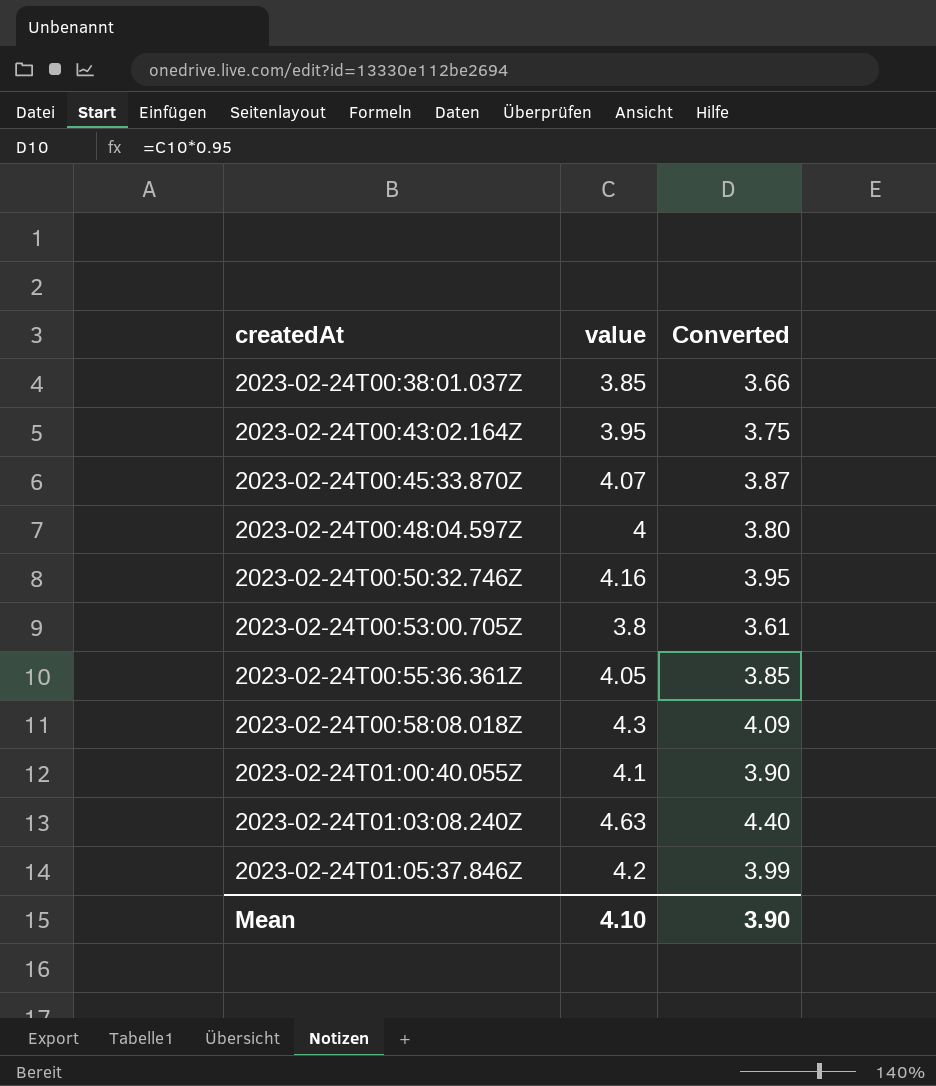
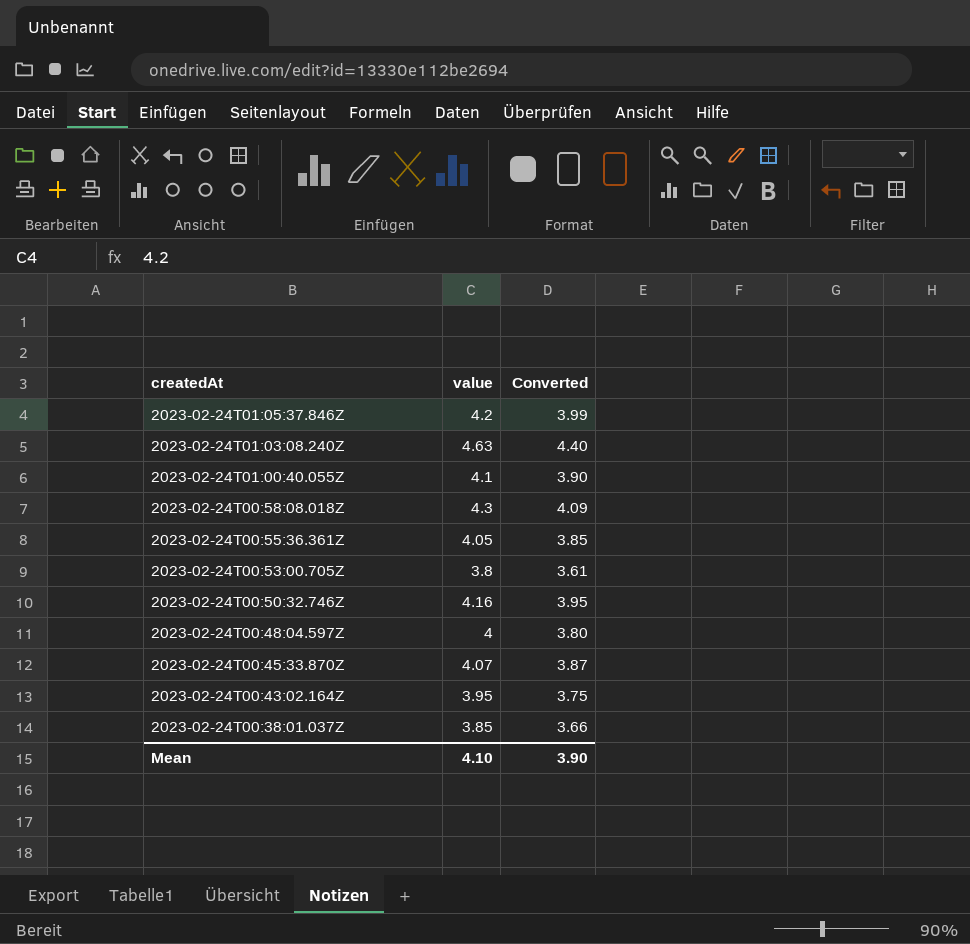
row order: createdAt ascending -> createdAt descending

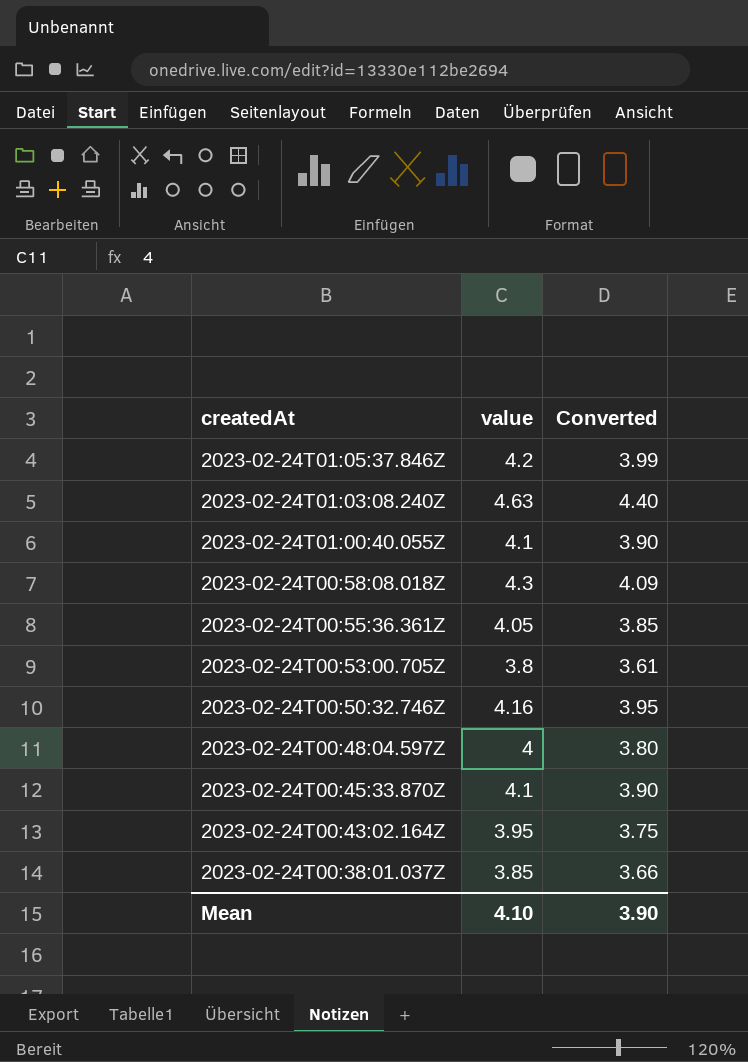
2023-02-24T00:45:33.870Z | value: 4.07 -> 4.1
2023-02-24T00:45:33.870Z | Converted: 3.87 -> 3.90

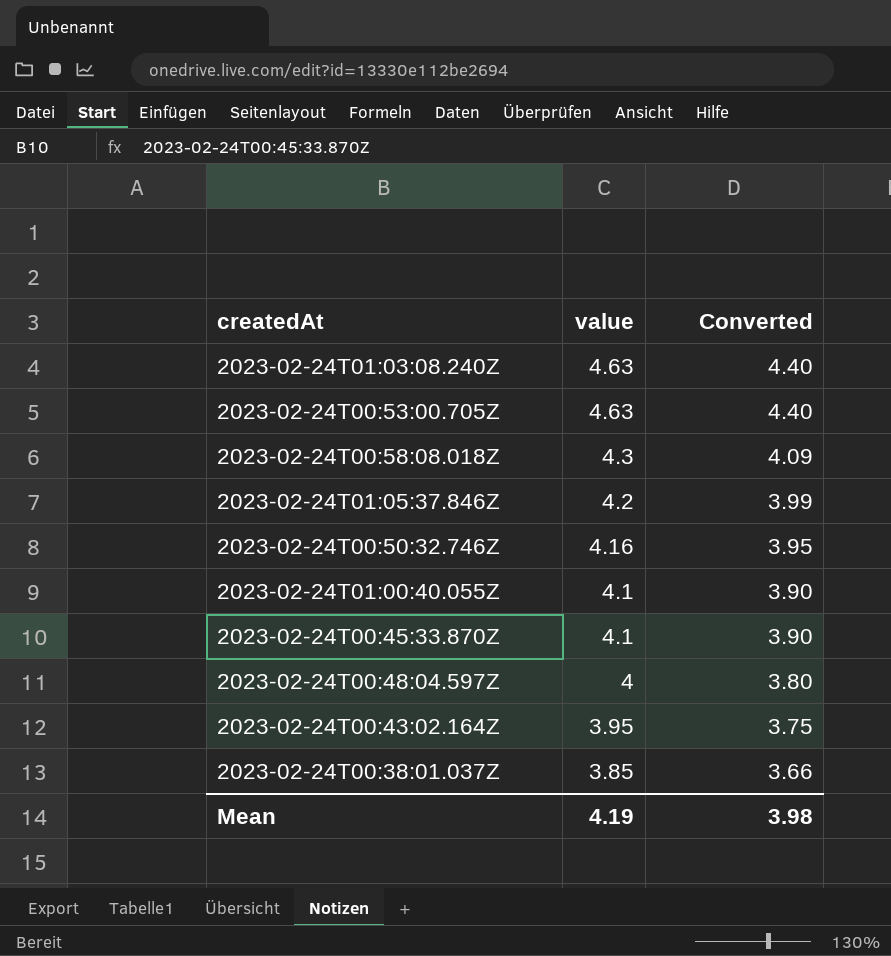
row order: createdAt descending -> value descending
row 2023-02-24T00:55:36.361Z: 4.05 | 3.85 -> none
2023-02-24T00:53:00.705Z | value: 3.8 -> 4.63
2023-02-24T00:53:00.705Z | Converted: 3.61 -> 4.40
Mean | value: 4.10 -> 4.19
Mean | Converted: 3.90 -> 3.98

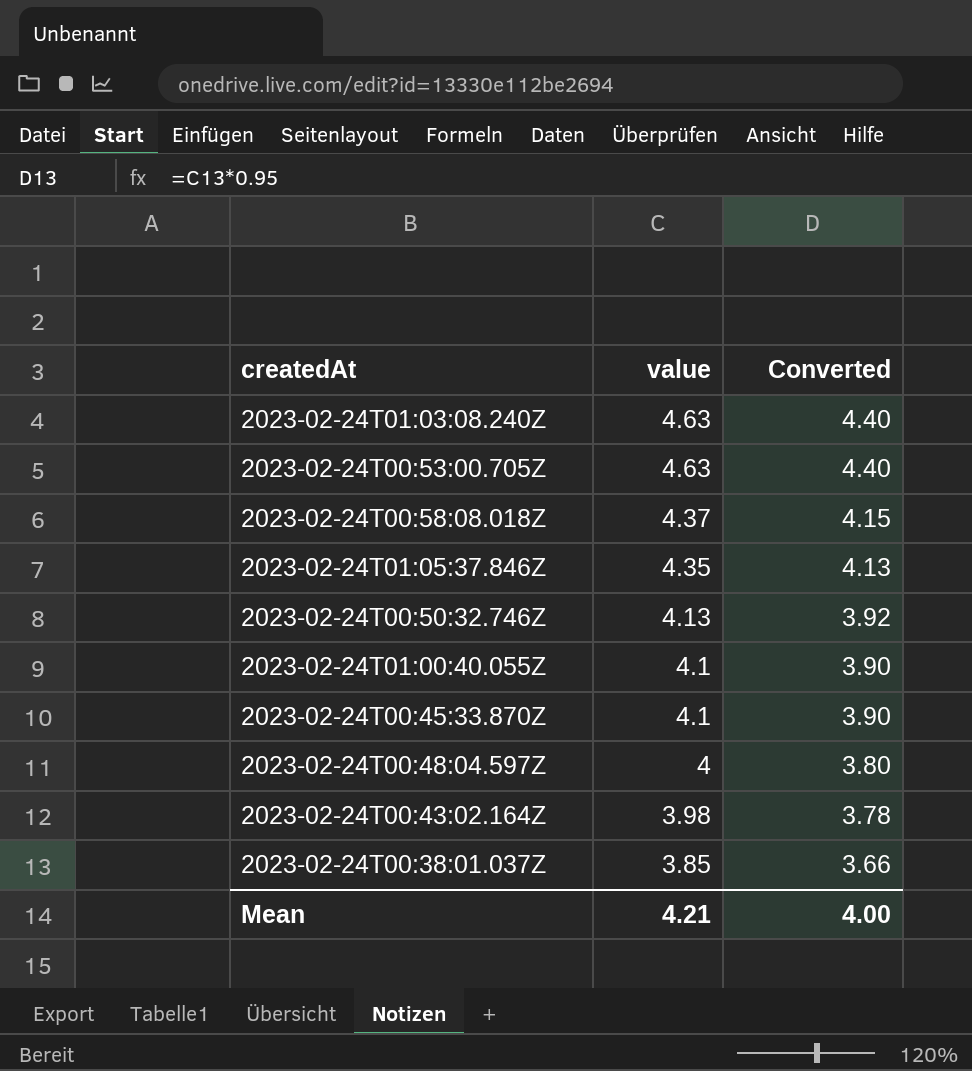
2023-02-24T00:58:08.018Z | value: 4.3 -> 4.37
2023-02-24T00:58:08.018Z | Converted: 4.09 -> 4.15
2023-02-24T01:05:37.846Z | value: 4.2 -> 4.35
2023-02-24T01:05:37.846Z | Converted: 3.99 -> 4.13
2023-02-24T00:50:32.746Z | value: 4.16 -> 4.13
2023-02-24T00:50:32.746Z | Converted: 3.95 -> 3.92
2023-02-24T00:43:02.164Z | value: 3.95 -> 3.98
2023-02-24T00:43:02.164Z | Converted: 3.75 -> 3.78
Mean | value: 4.19 -> 4.21
Mean | Converted: 3.98 -> 4.00

